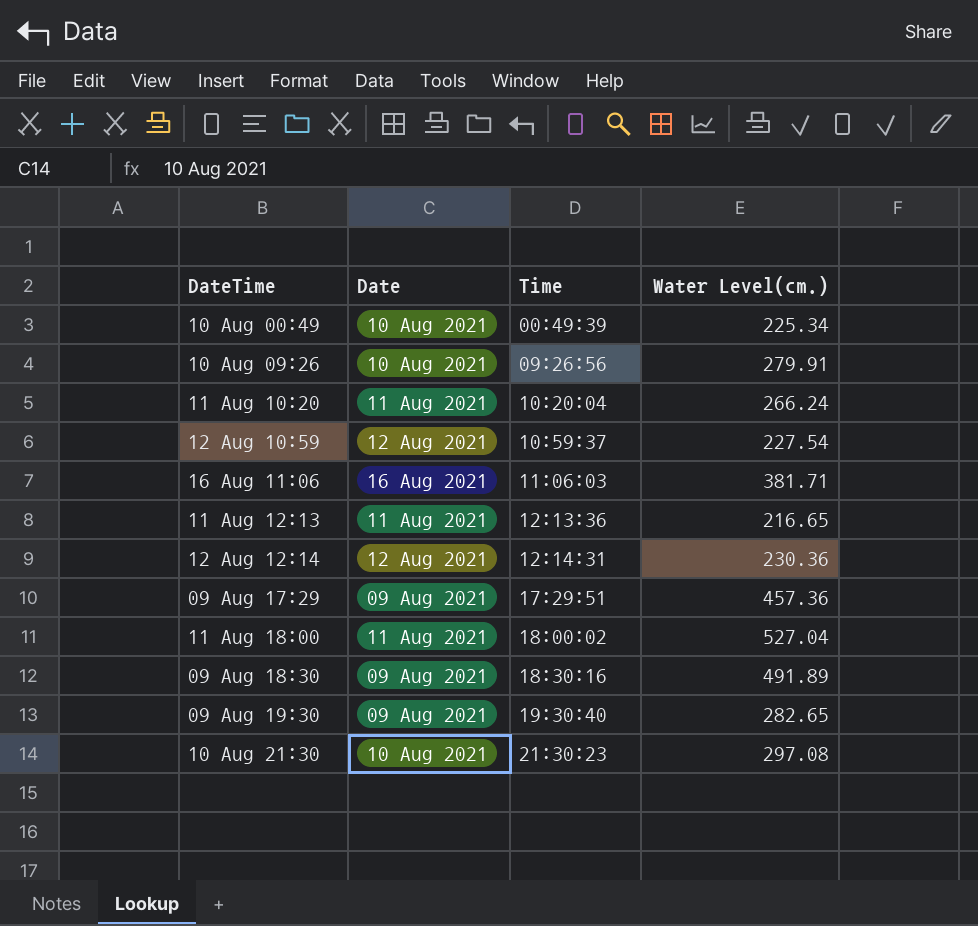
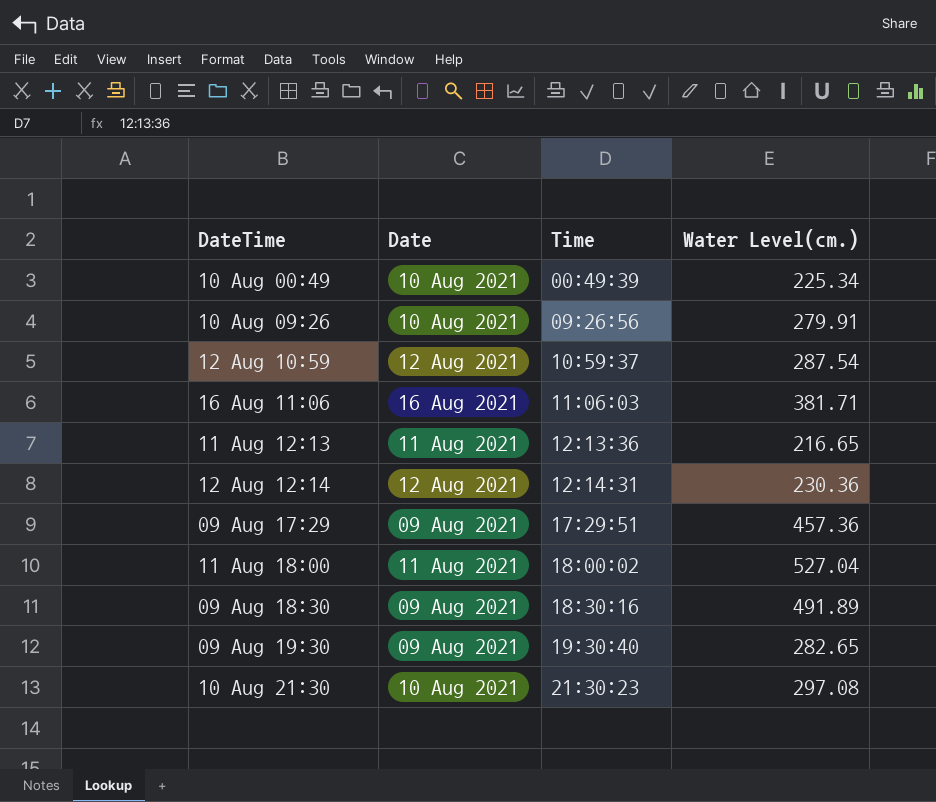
row 11 Aug 10:20: 11 Aug 2021 | 10:20:04 | 266.24 -> none
12 Aug 10:59 | Water Level(cm.): 227.54 -> 287.54

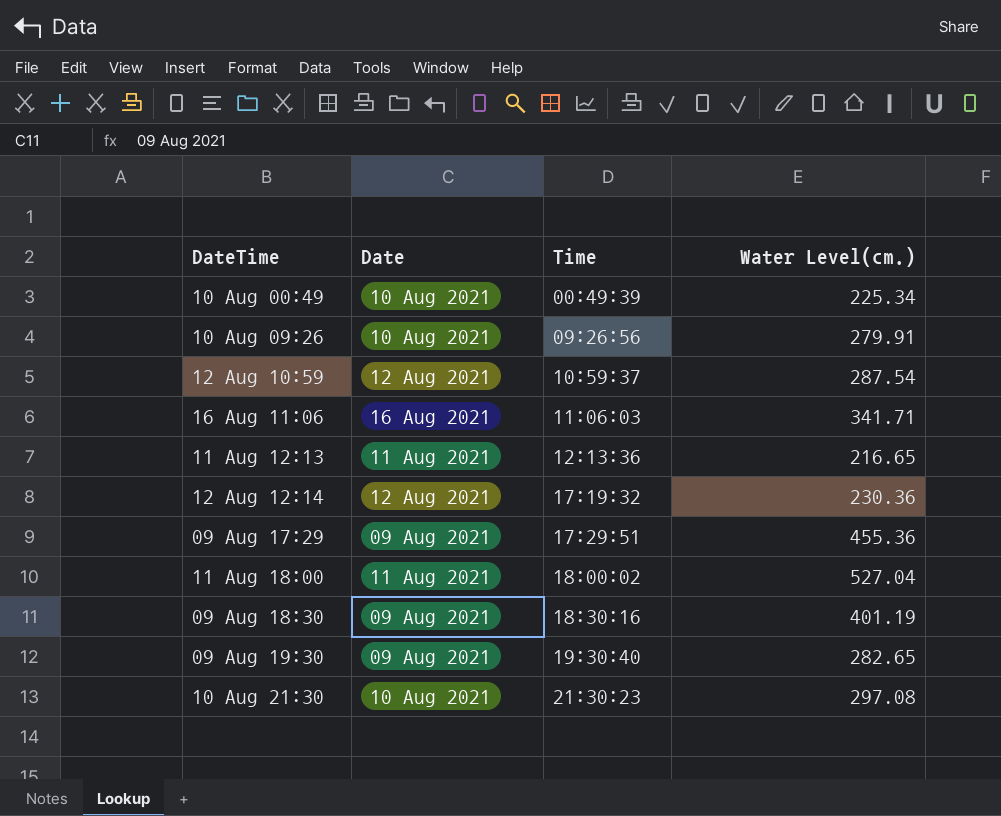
16 Aug 11:06 | Water Level(cm.): 381.71 -> 341.71
12 Aug 12:14 | Time: 12:14:31 -> 17:19:32
09 Aug 17:29 | Water Level(cm.): 457.36 -> 455.36
09 Aug 18:30 | Water Level(cm.): 491.89 -> 401.19

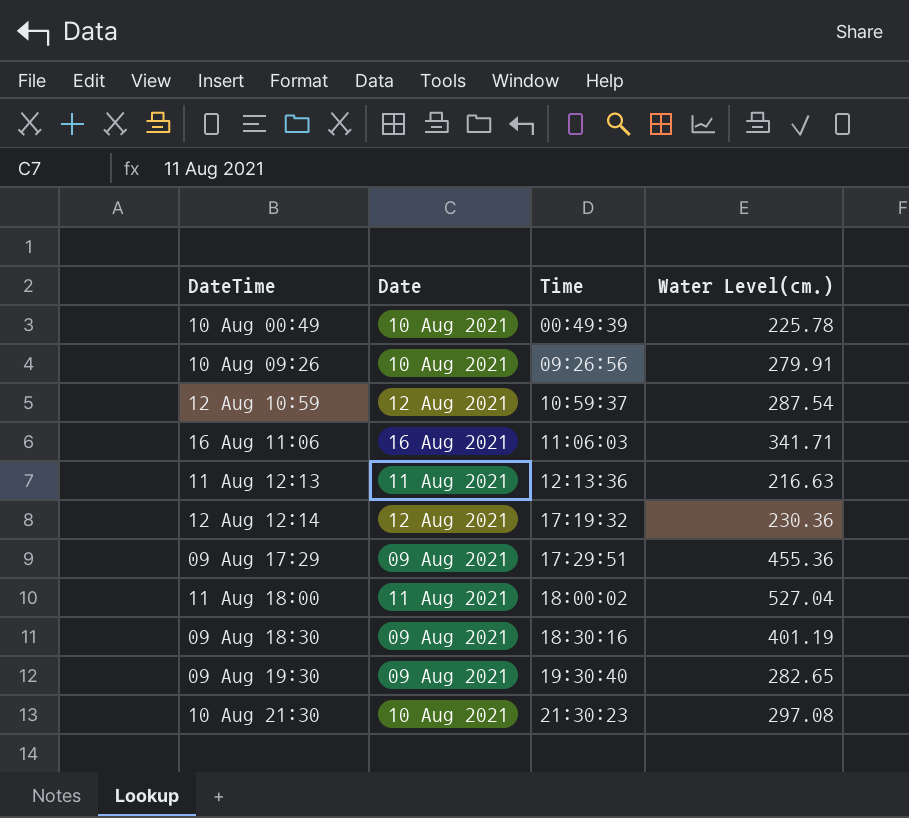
10 Aug 00:49 | Water Level(cm.): 225.34 -> 225.78
11 Aug 12:13 | Water Level(cm.): 216.65 -> 216.63

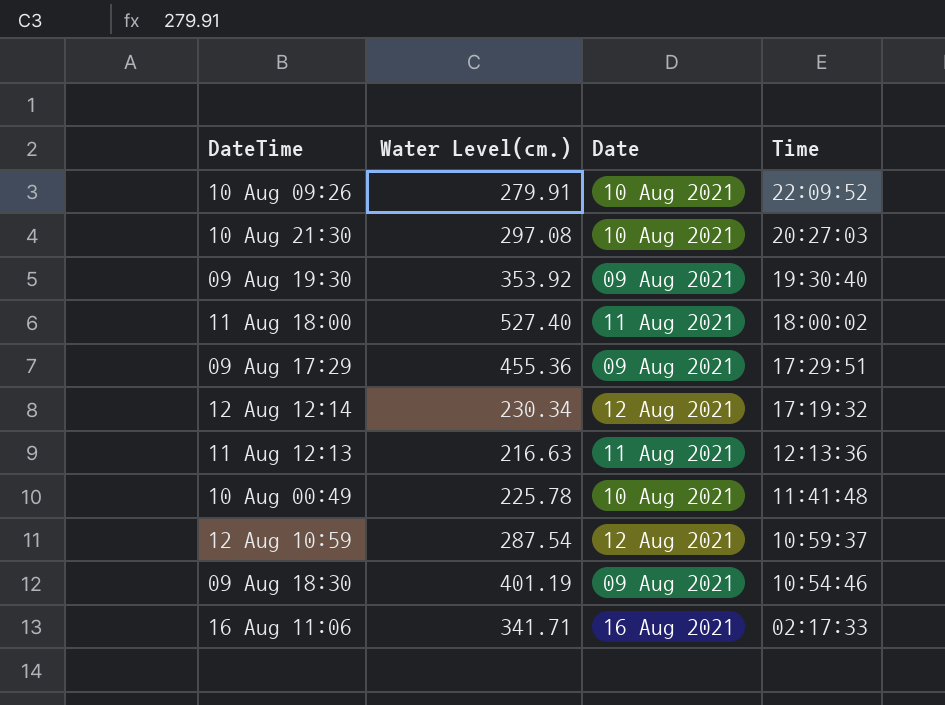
row order: Time ascending -> Time descending
column Water Level(cm.) | position: 4 -> 2
10 Aug 09:26 | Time: 09:26:56 -> 22:09:52
10 Aug 21:30 | Time: 21:30:23 -> 20:27:03
09 Aug 19:30 | Water Level(cm.): 282.65 -> 353.92
11 Aug 18:00 | Water Level(cm.): 527.04 -> 527.40
12 Aug 12:14 | Water Level(cm.): 230.36 -> 230.34
10 Aug 00:49 | Time: 00:49:39 -> 11:41:48
09 Aug 18:30 | Time: 18:30:16 -> 10:54:46
16 Aug 11:06 | Time: 11:06:03 -> 02:17:33

